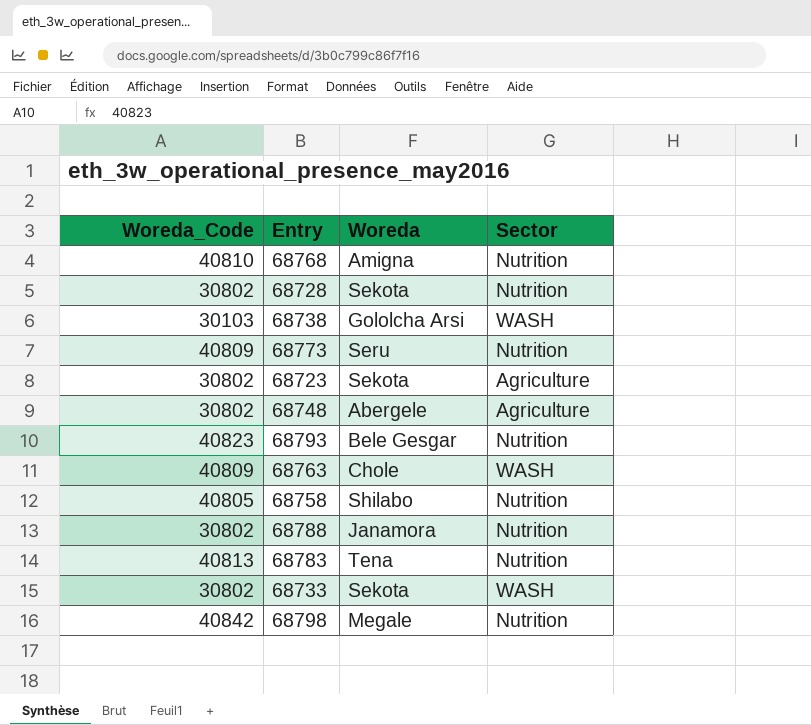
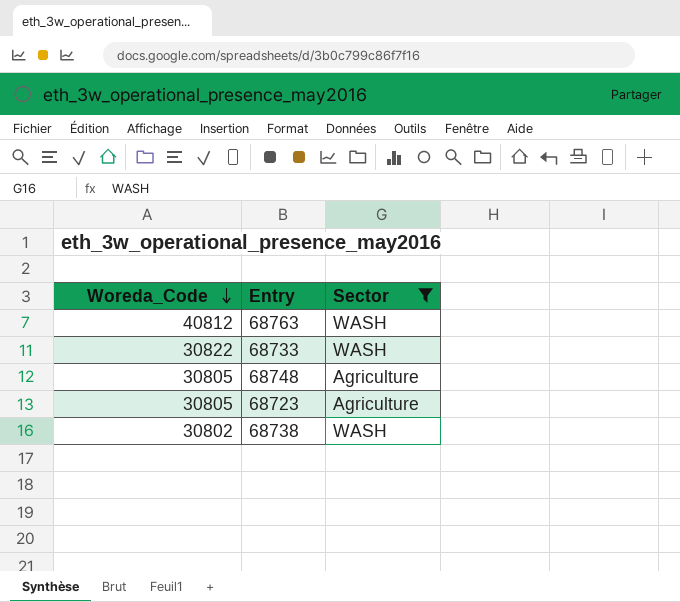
filter: none -> Sector != Nutrition
row order: none -> Woreda_Code descending
column Woreda | position: 3 -> none
68763 | Woreda_Code: 40809 -> 40812
68733 | Woreda_Code: 30802 -> 30822
68748 | Woreda_Code: 30802 -> 30805
68723 | Woreda_Code: 30802 -> 30805
68738 | Woreda_Code: 30103 -> 30802

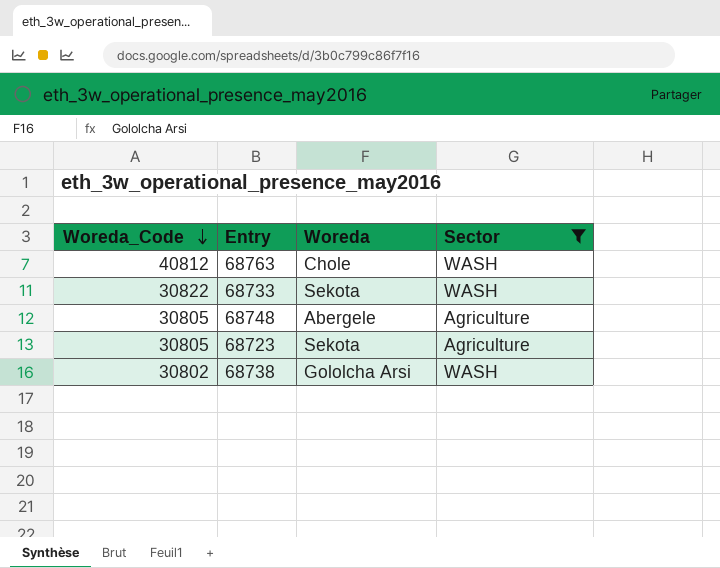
column Woreda | position: none -> 3

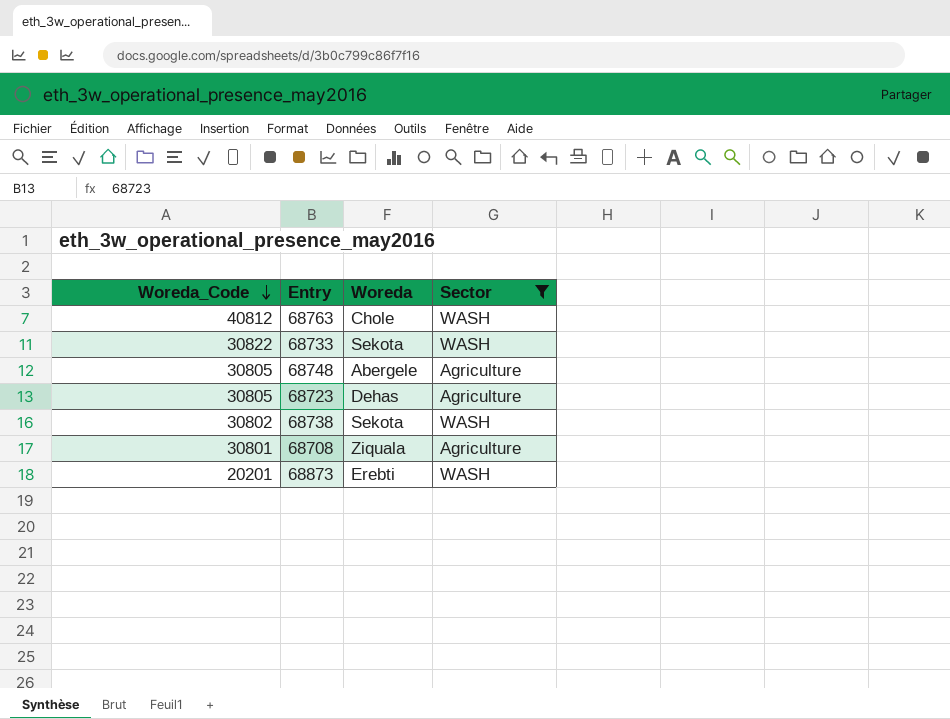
68723 | Woreda: Sekota -> Dehas
68738 | Woreda: Gololcha Arsi -> Sekota
row 68708: none -> 30801 | Ziquala | Agriculture
row 68873: none -> 20201 | Erebti | WASH

